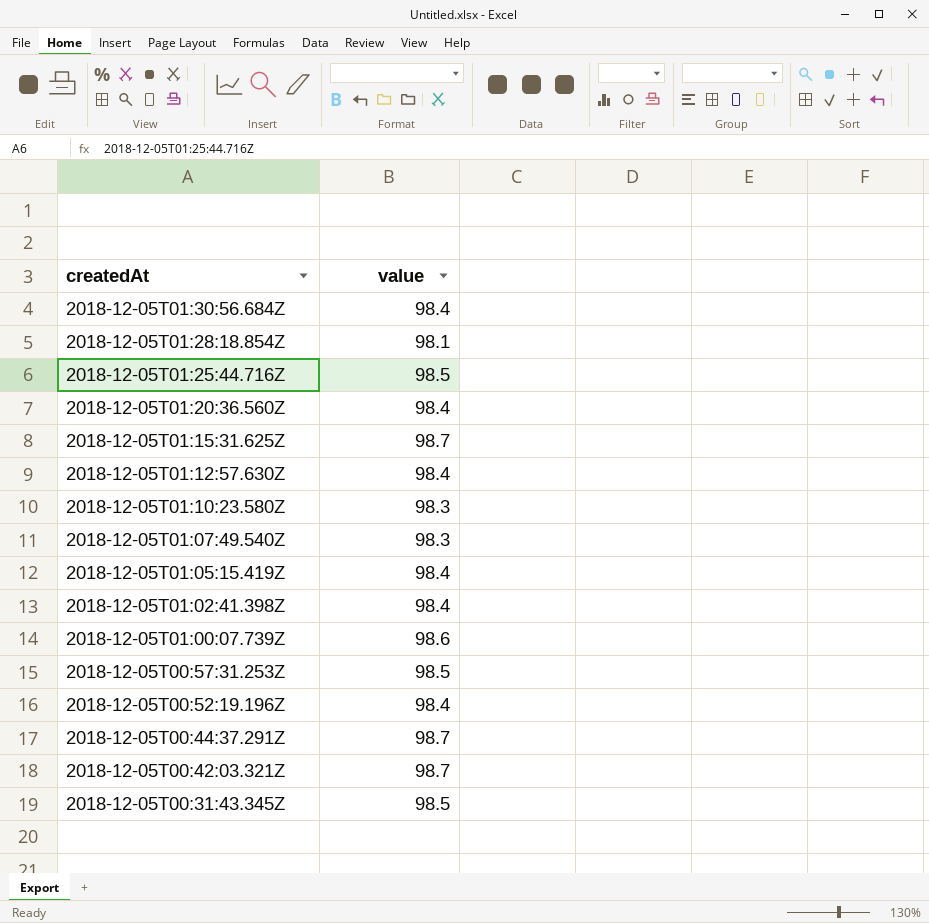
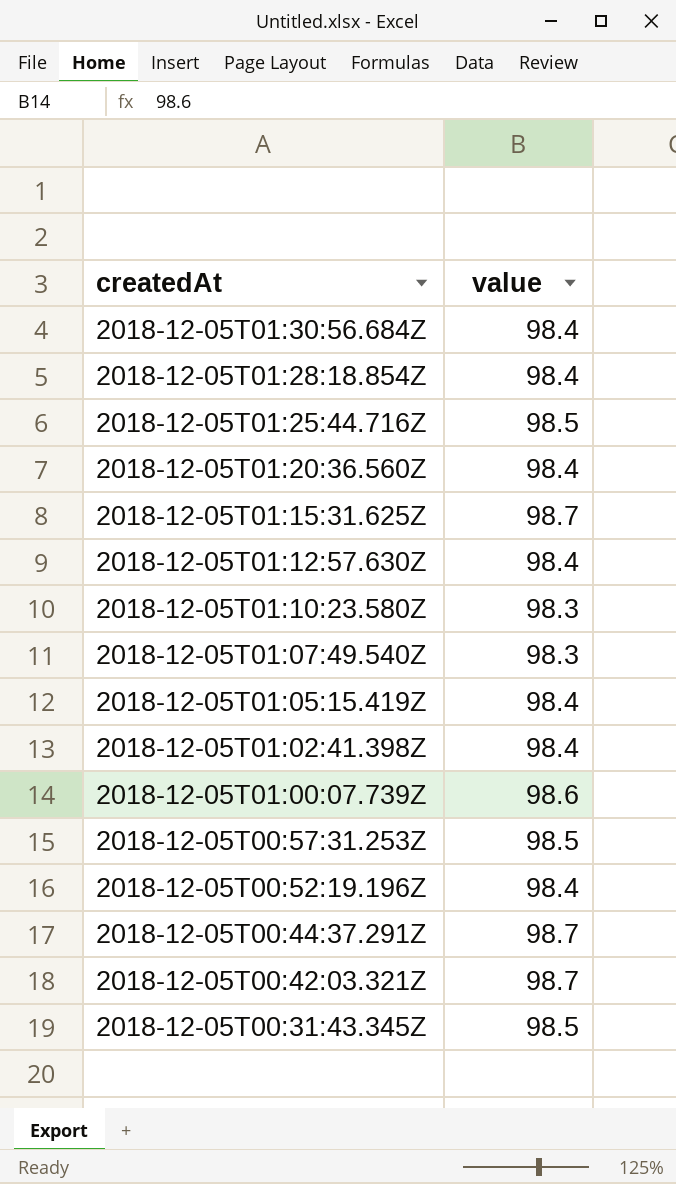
2018-12-05T01:28:18.854Z | value: 98.1 -> 98.4

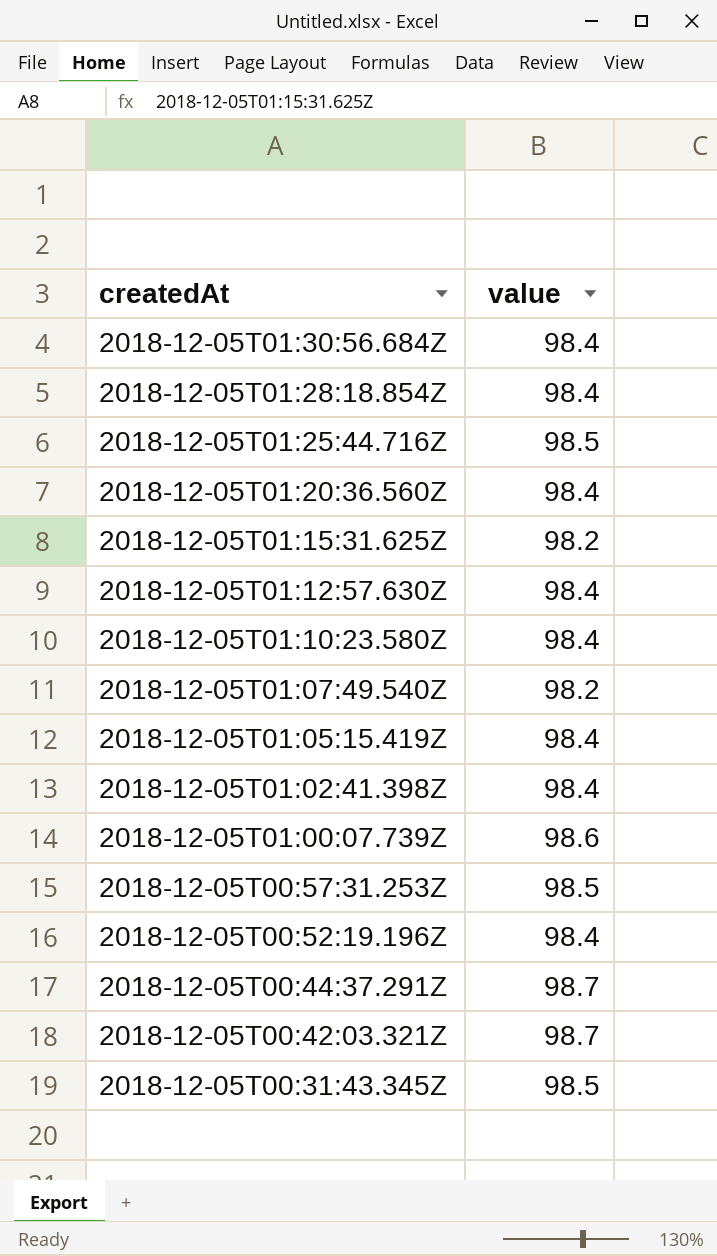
2018-12-05T01:15:31.625Z | value: 98.7 -> 98.2
2018-12-05T01:10:23.580Z | value: 98.3 -> 98.4
2018-12-05T01:07:49.540Z | value: 98.3 -> 98.2

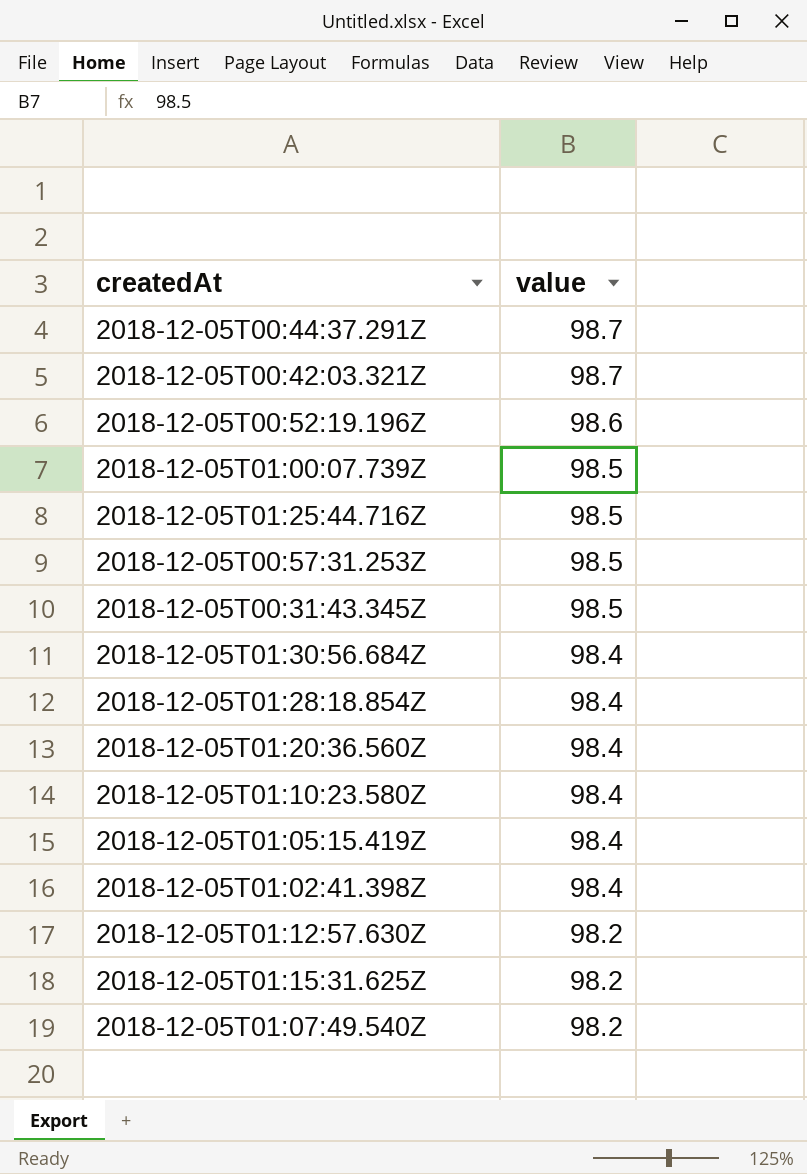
row order: createdAt descending -> value descending
2018-12-05T00:52:19.196Z | value: 98.4 -> 98.6
2018-12-05T01:00:07.739Z | value: 98.6 -> 98.5
2018-12-05T01:12:57.630Z | value: 98.4 -> 98.2

